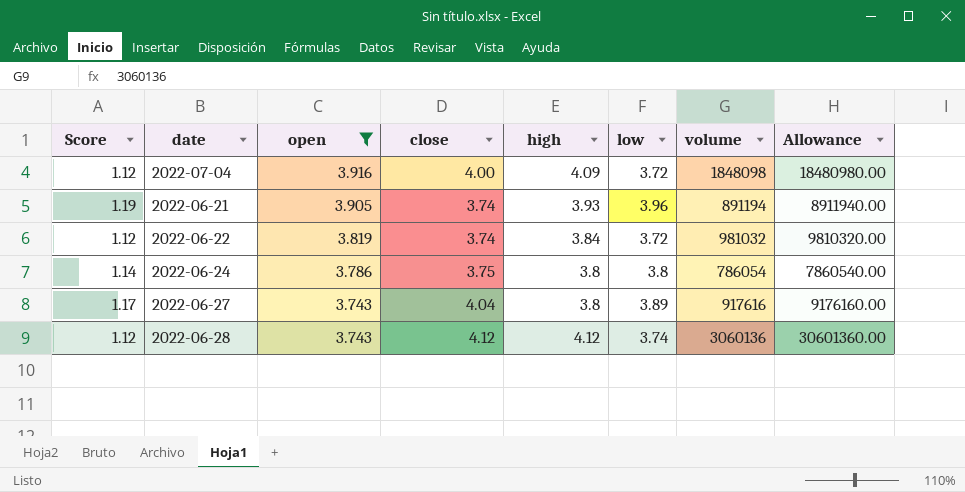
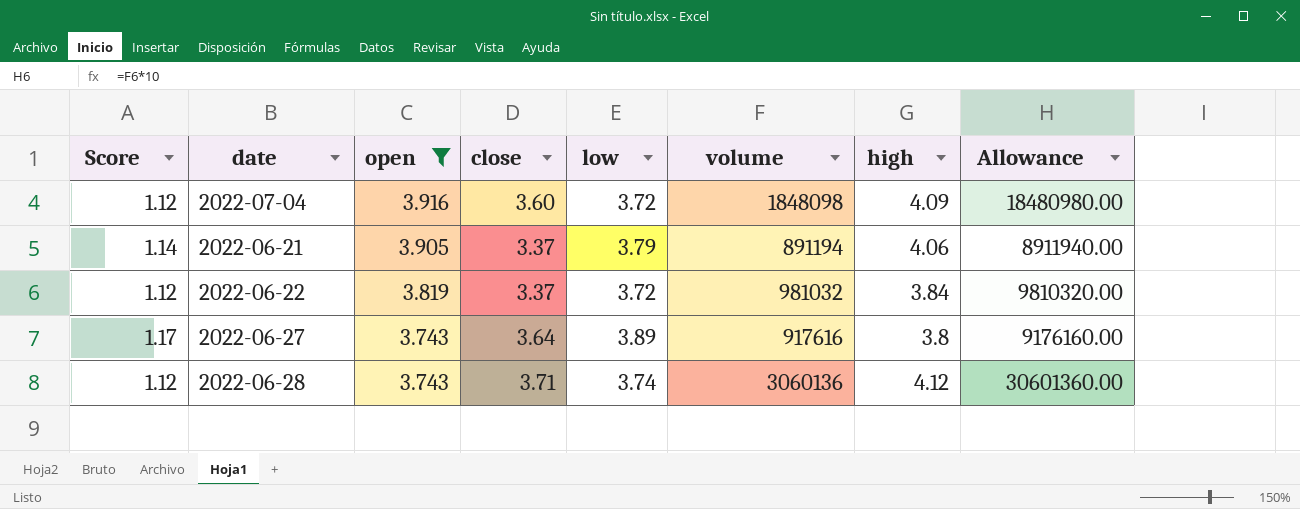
column high | position: 5 -> 7
row 2022-06-24: 1.14 | 3.786 | 3.75 | 3.8 | 3.8 | 786054 | 7860540.00 -> none
2022-07-04 | close: 4.00 -> 3.60
2022-06-21 | Score: 1.19 -> 1.14
2022-06-21 | close: 3.74 -> 3.37
2022-06-21 | low: 3.96 -> 3.79
2022-06-21 | high: 3.93 -> 4.06
2022-06-22 | close: 3.74 -> 3.37
2022-06-27 | close: 4.04 -> 3.64
2022-06-28 | close: 4.12 -> 3.71

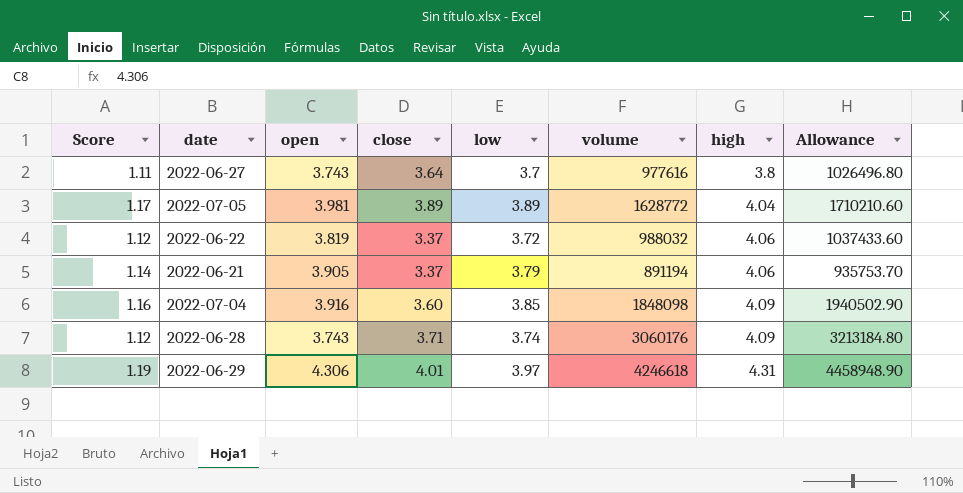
filter: open <= 3.916 -> none
row order: open descending -> high ascending
column Allowance | formula: [volume] * 10 -> [volume] * 1.05
2022-06-27 | Score: 1.17 -> 1.11
2022-06-27 | low: 3.89 -> 3.7
2022-06-27 | volume: 917616 -> 977616
2022-06-22 | volume: 981032 -> 988032
2022-06-22 | high: 3.84 -> 4.06
2022-07-04 | Score: 1.12 -> 1.16
2022-07-04 | low: 3.72 -> 3.85
2022-06-28 | volume: 3060136 -> 3060176
2022-06-28 | high: 4.12 -> 4.09

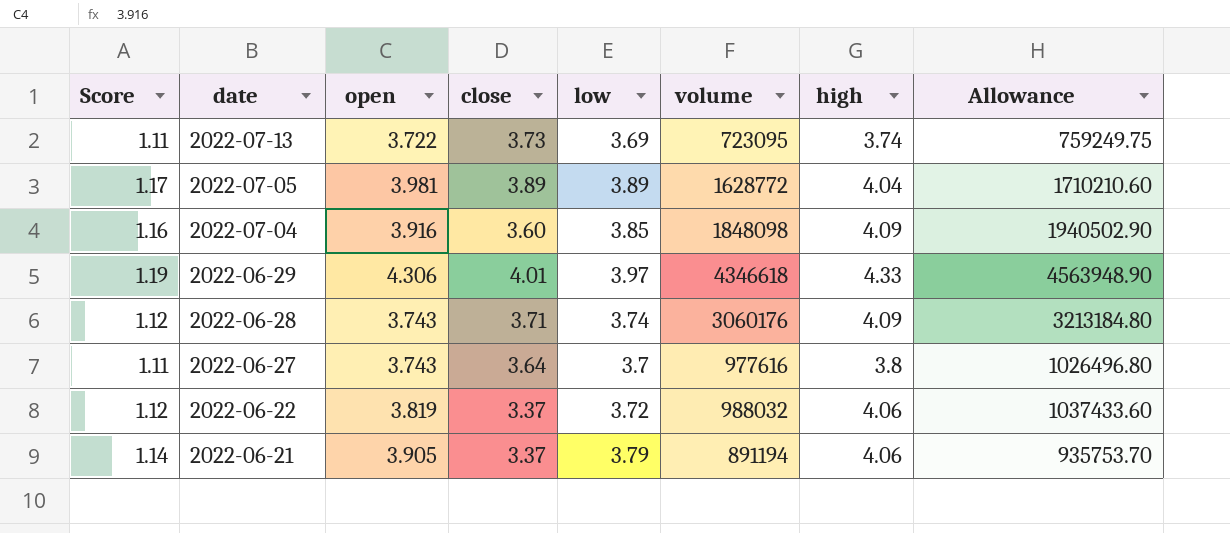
row order: high ascending -> date descending
row 2022-07-13: none -> 1.11 | 3.722 | 3.73 | 3.69 | 723095 | 3.74 | 759249.75
2022-06-29 | volume: 4246618 -> 4346618
2022-06-29 | high: 4.31 -> 4.33
2022-06-29 | Allowance: 4458948.90 -> 4563948.90

